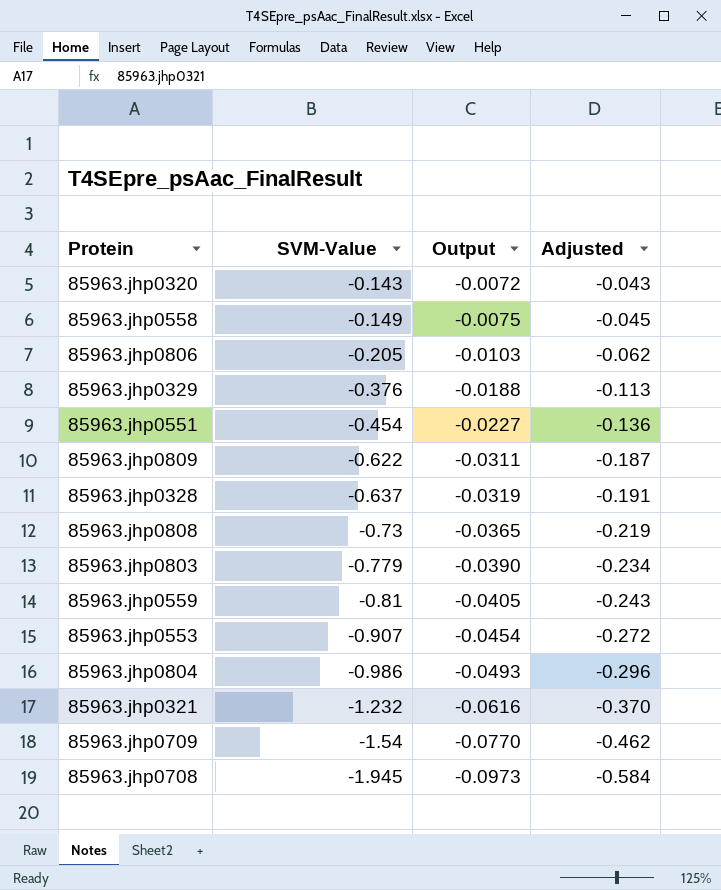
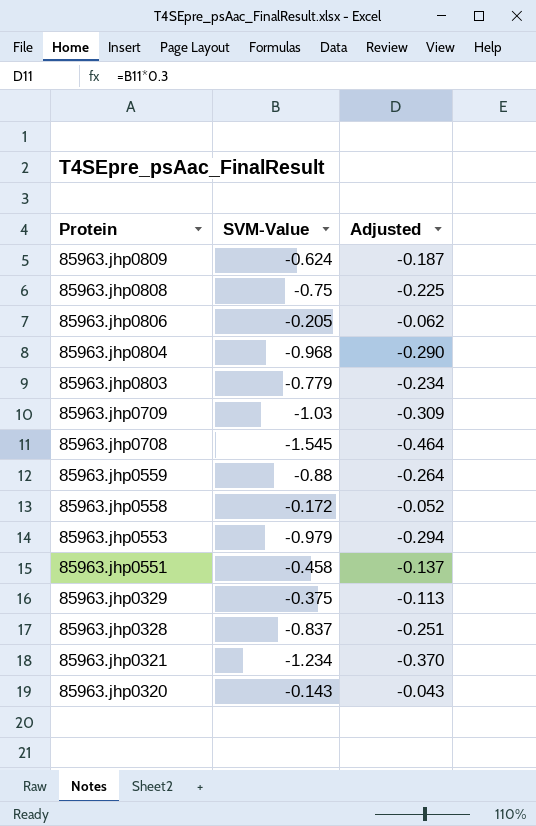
row order: SVM-Value descending -> Protein descending
column Output | formula: [SVM-Value] * 0.05 -> none
85963.jhp0809 | SVM-Value: -0.622 -> -0.624
85963.jhp0808 | SVM-Value: -0.73 -> -0.75
85963.jhp0808 | Adjusted: -0.219 -> -0.225
85963.jhp0804 | SVM-Value: -0.986 -> -0.968
85963.jhp0804 | Adjusted: -0.296 -> -0.290
85963.jhp0709 | SVM-Value: -1.54 -> -1.03
85963.jhp0709 | Adjusted: -0.462 -> -0.309
85963.jhp0708 | SVM-Value: -1.945 -> -1.545
85963.jhp0708 | Adjusted: -0.584 -> -0.464
85963.jhp0559 | SVM-Value: -0.81 -> -0.88
85963.jhp0559 | Adjusted: -0.243 -> -0.264
85963.jhp0558 | SVM-Value: -0.149 -> -0.172
85963.jhp0558 | Adjusted: -0.045 -> -0.052
85963.jhp0553 | SVM-Value: -0.907 -> -0.979
85963.jhp0553 | Adjusted: -0.272 -> -0.294
85963.jhp0551 | SVM-Value: -0.454 -> -0.458
85963.jhp0551 | Adjusted: -0.136 -> -0.137
85963.jhp0329 | SVM-Value: -0.376 -> -0.375
85963.jhp0328 | SVM-Value: -0.637 -> -0.837
85963.jhp0328 | Adjusted: -0.191 -> -0.251
85963.jhp0321 | SVM-Value: -1.232 -> -1.234

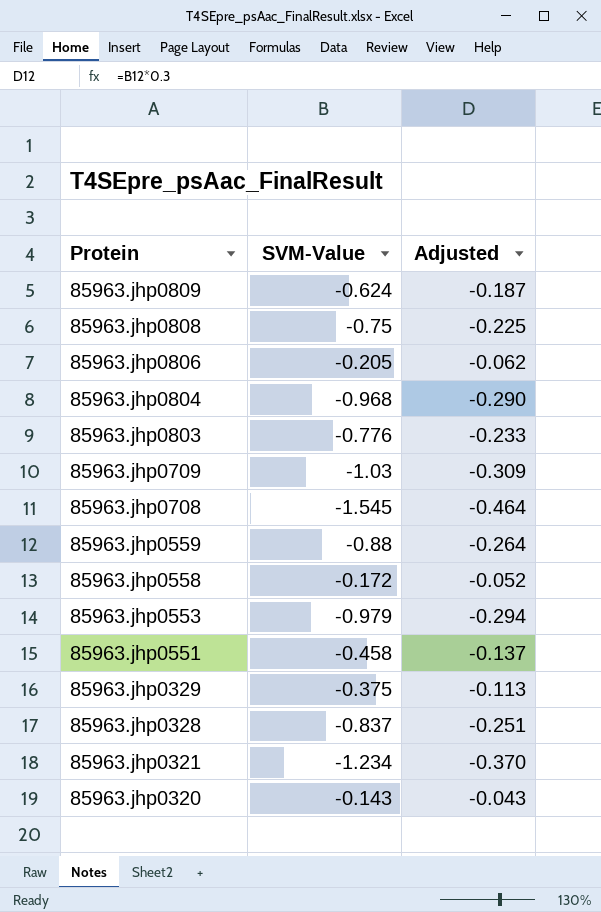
85963.jhp0803 | SVM-Value: -0.779 -> -0.776
85963.jhp0803 | Adjusted: -0.234 -> -0.233

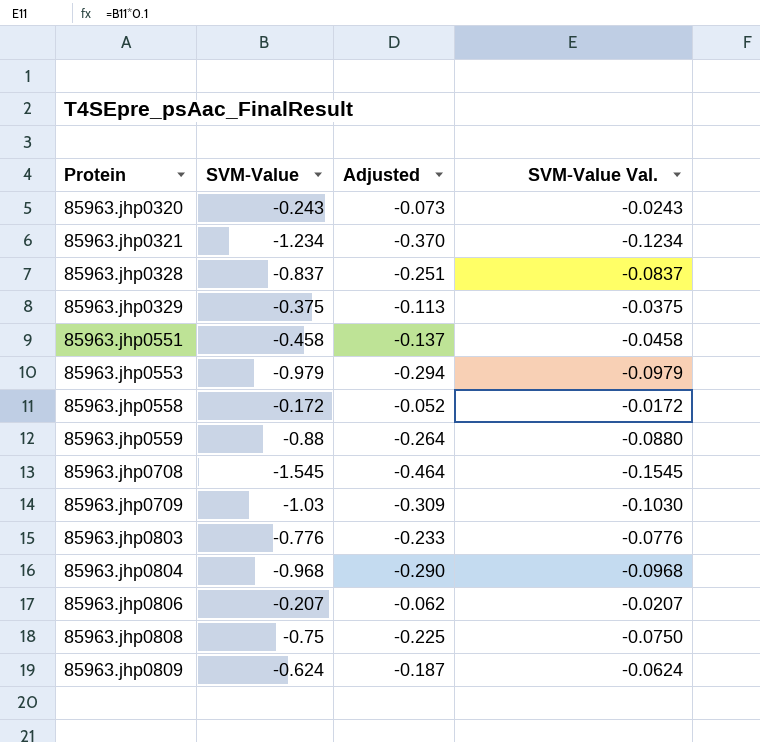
row order: Protein descending -> Protein ascending
column SVM-Value Val. | formula: none -> [SVM-Value] * 0.1
85963.jhp0320 | SVM-Value: -0.143 -> -0.243
85963.jhp0320 | Adjusted: -0.043 -> -0.073
85963.jhp0806 | SVM-Value: -0.205 -> -0.207

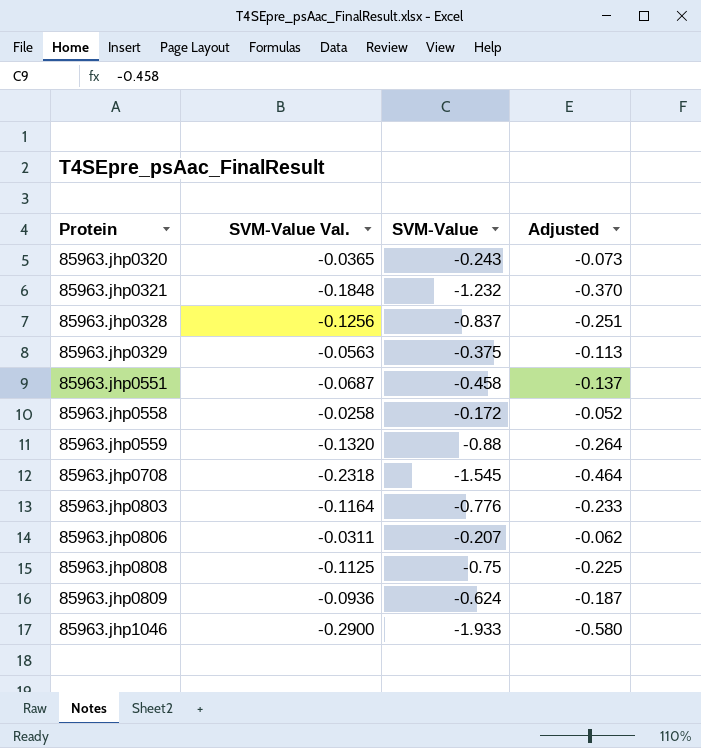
column SVM-Value Val. | formula: [SVM-Value] * 0.1 -> [SVM-Value] * 0.15
column SVM-Value Val. | position: 4 -> 2
row 85963.jhp0553: -0.979 | -0.294 | -0.0979 -> none
row 85963.jhp0709: -1.03 | -0.309 | -0.1030 -> none
row 85963.jhp0804: -0.968 | -0.290 | -0.0968 -> none
85963.jhp0321 | SVM-Value: -1.234 -> -1.232
row 85963.jhp1046: none -> -0.2900 | -1.933 | -0.580

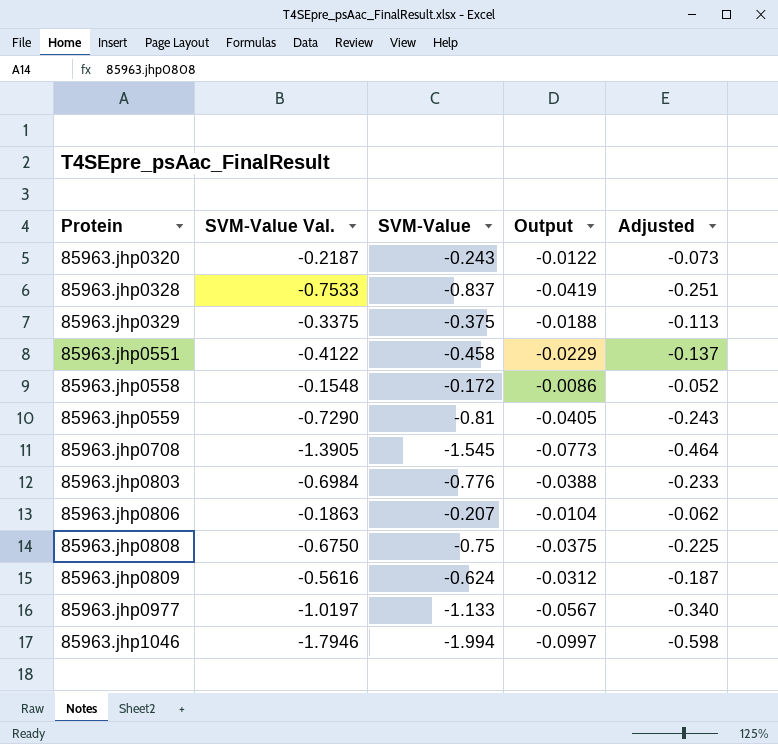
column SVM-Value Val. | formula: [SVM-Value] * 0.15 -> [SVM-Value] * 0.9
column Output | formula: none -> [SVM-Value] * 0.05
row 85963.jhp0321: -0.1848 | -1.232 | -0.370 -> none
85963.jhp0559 | SVM-Value: -0.88 -> -0.81
85963.jhp0559 | Adjusted: -0.264 -> -0.243
row 85963.jhp0977: none -> -1.0197 | -1.133 | -0.0567 | -0.340
85963.jhp1046 | SVM-Value: -1.933 -> -1.994
85963.jhp1046 | Adjusted: -0.580 -> -0.598

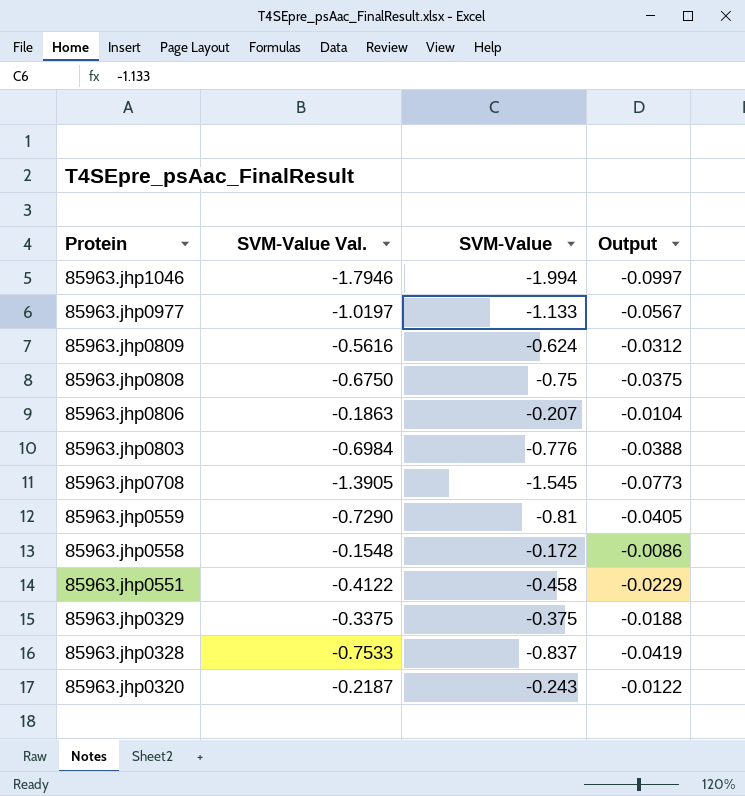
row order: Protein ascending -> Protein descending
column Adjusted | formula: [SVM-Value] * 0.3 -> none

